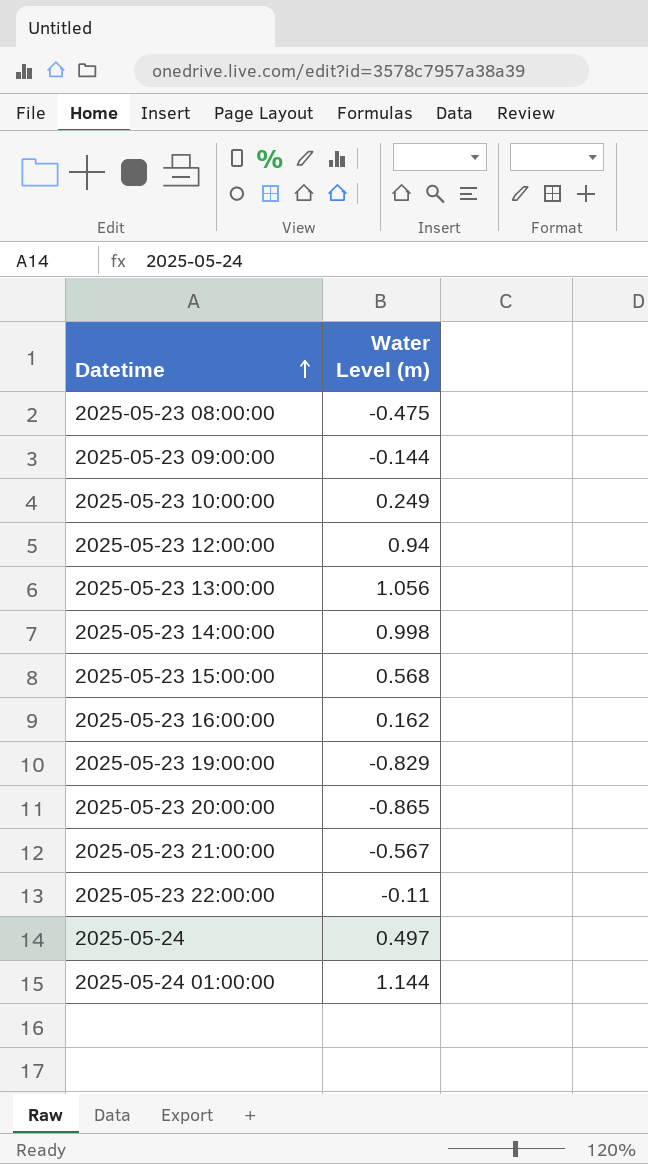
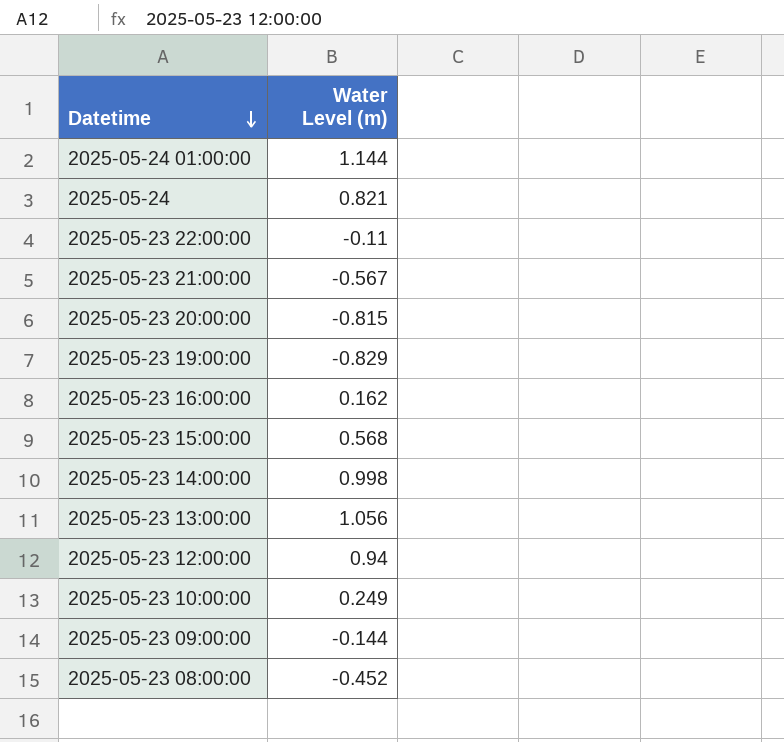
row order: Datetime ascending -> Datetime descending
2025-05-24 | Water Level (m): 0.497 -> 0.821
2025-05-23 20:00:00 | Water Level (m): -0.865 -> -0.815
2025-05-23 08:00:00 | Water Level (m): -0.475 -> -0.452

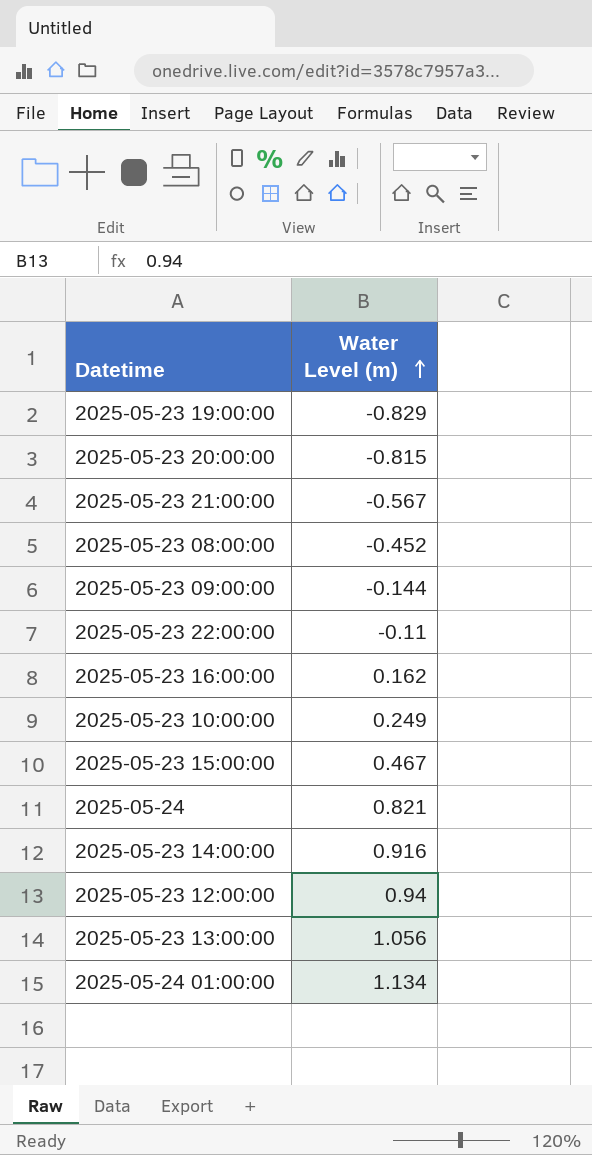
row order: Datetime descending -> Water Level (m) ascending
2025-05-23 15:00:00 | Water Level (m): 0.568 -> 0.467
2025-05-23 14:00:00 | Water Level (m): 0.998 -> 0.916
2025-05-24 01:00:00 | Water Level (m): 1.144 -> 1.134

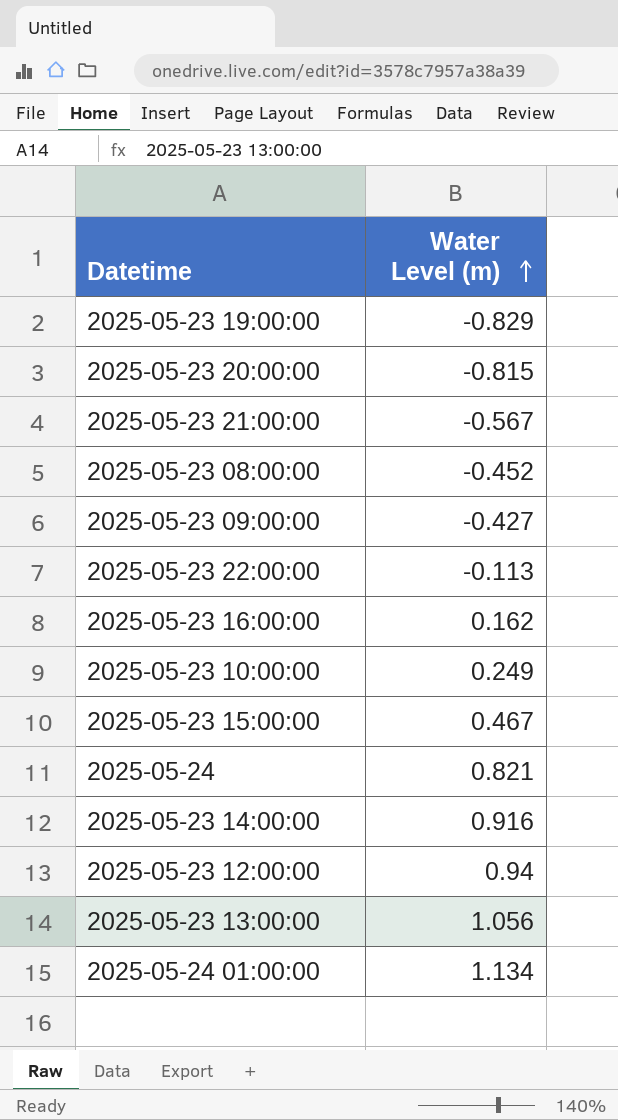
2025-05-23 09:00:00 | Water Level (m): -0.144 -> -0.427
2025-05-23 22:00:00 | Water Level (m): -0.11 -> -0.113

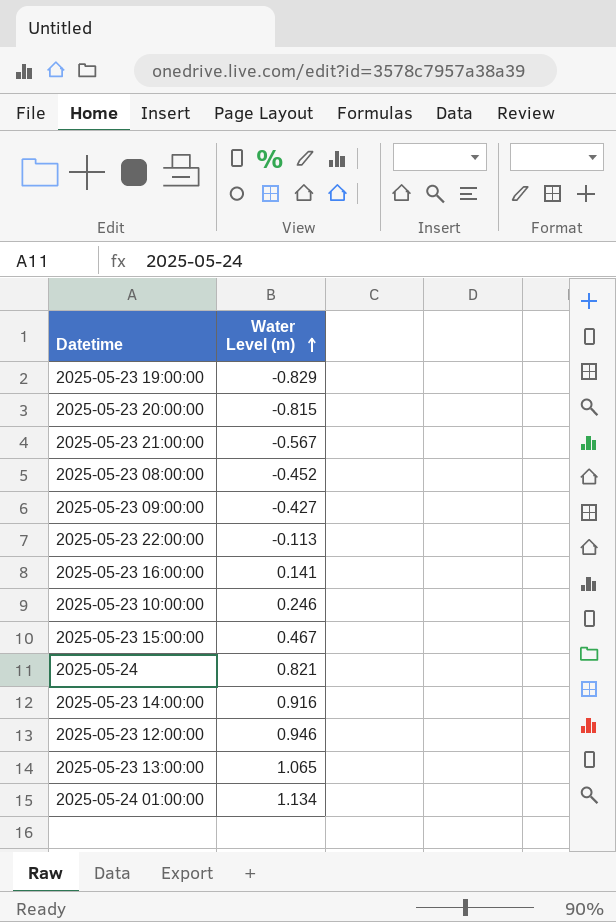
2025-05-23 16:00:00 | Water Level (m): 0.162 -> 0.141
2025-05-23 10:00:00 | Water Level (m): 0.249 -> 0.246
2025-05-23 12:00:00 | Water Level (m): 0.94 -> 0.946
2025-05-23 13:00:00 | Water Level (m): 1.056 -> 1.065

